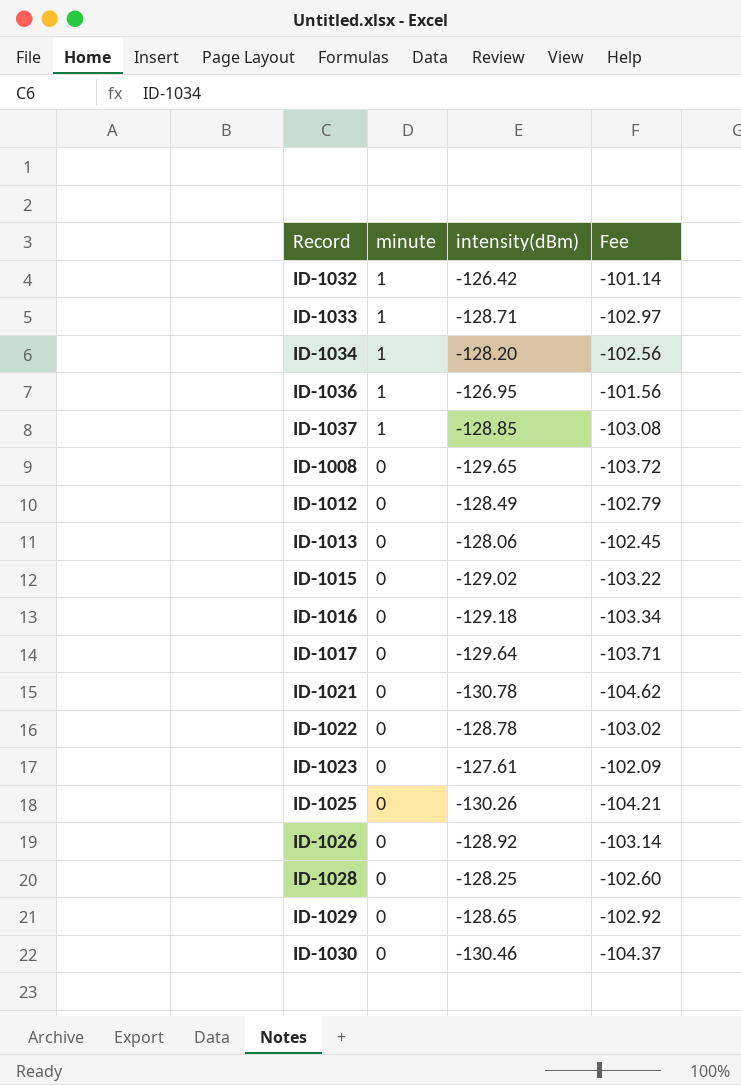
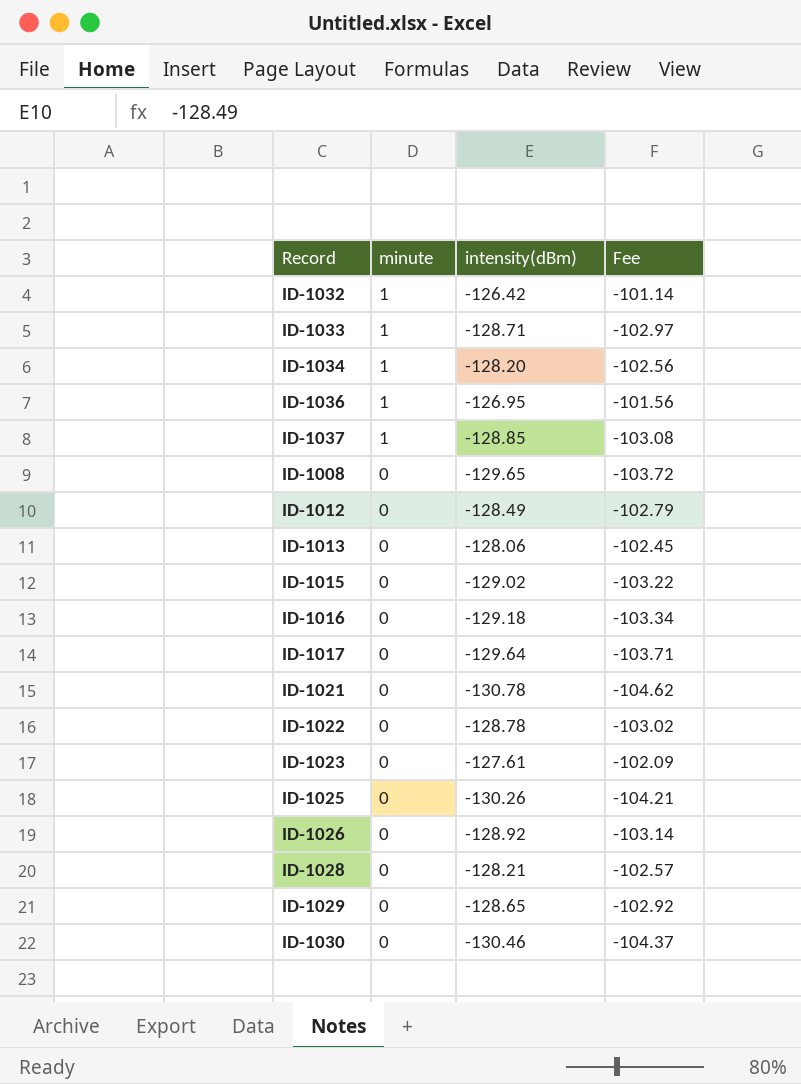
ID-1028 | intensity(dBm): -128.25 -> -128.21
ID-1028 | Fee: -102.60 -> -102.57

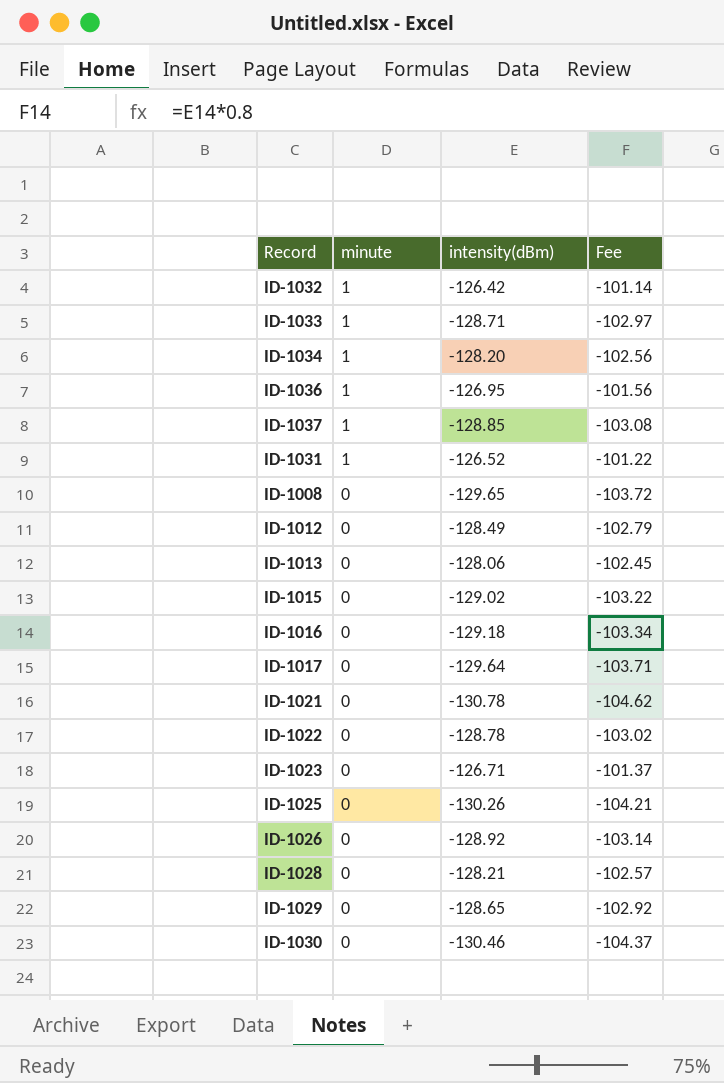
row ID-1031: none -> 1 | -126.52 | -101.22
ID-1023 | intensity(dBm): -127.61 -> -126.71
ID-1023 | Fee: -102.09 -> -101.37

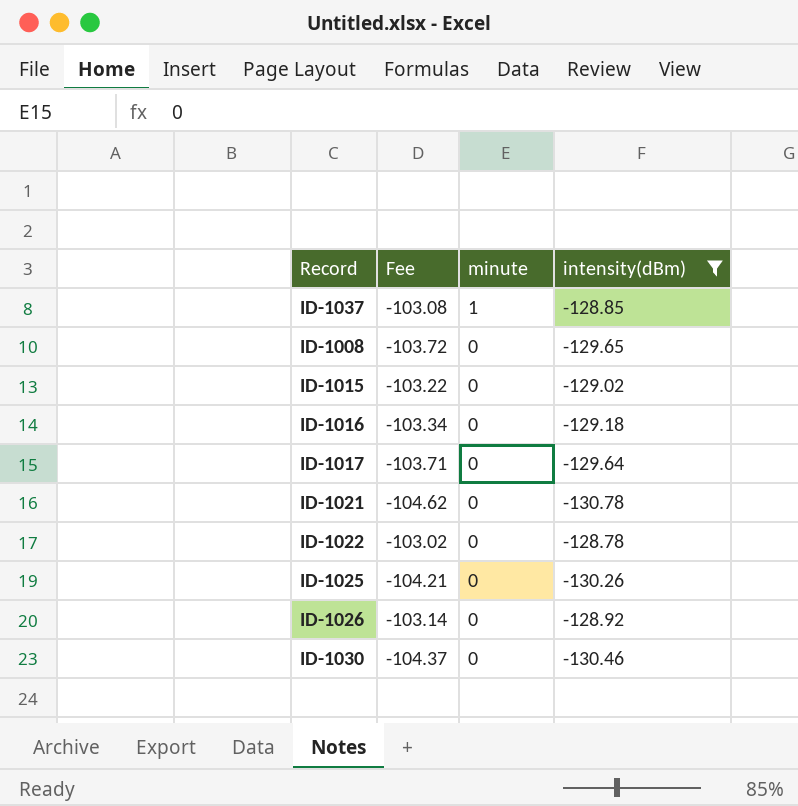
filter: none -> intensity(dBm) <= -128.78
column Fee | position: 4 -> 2

